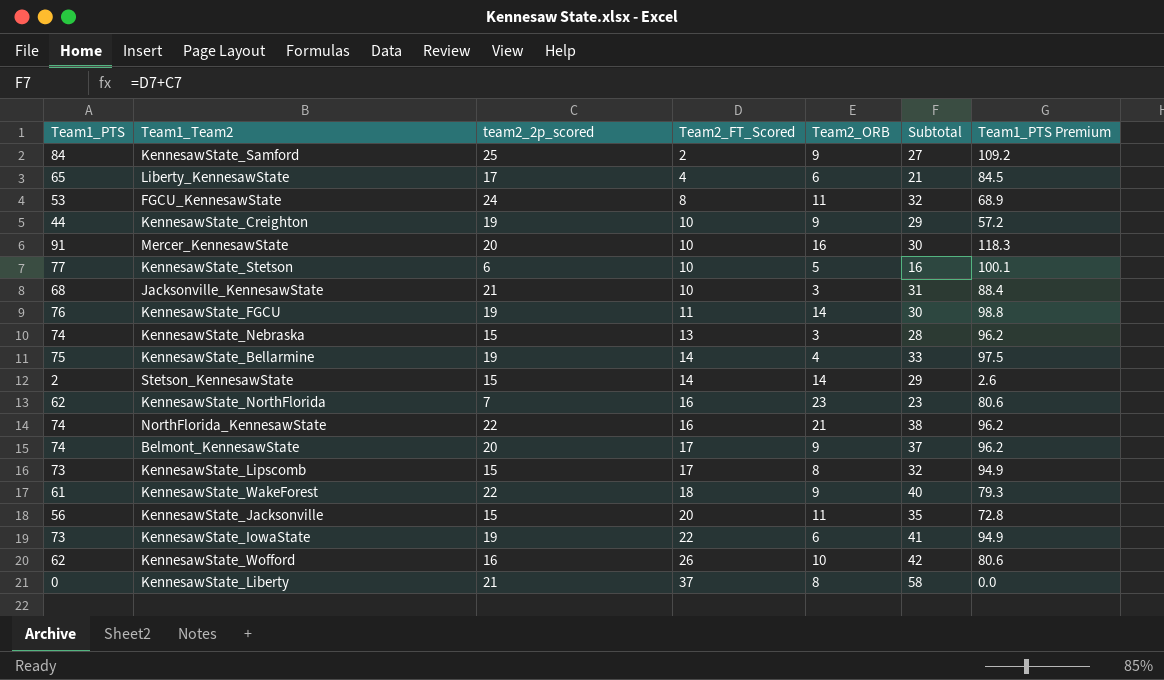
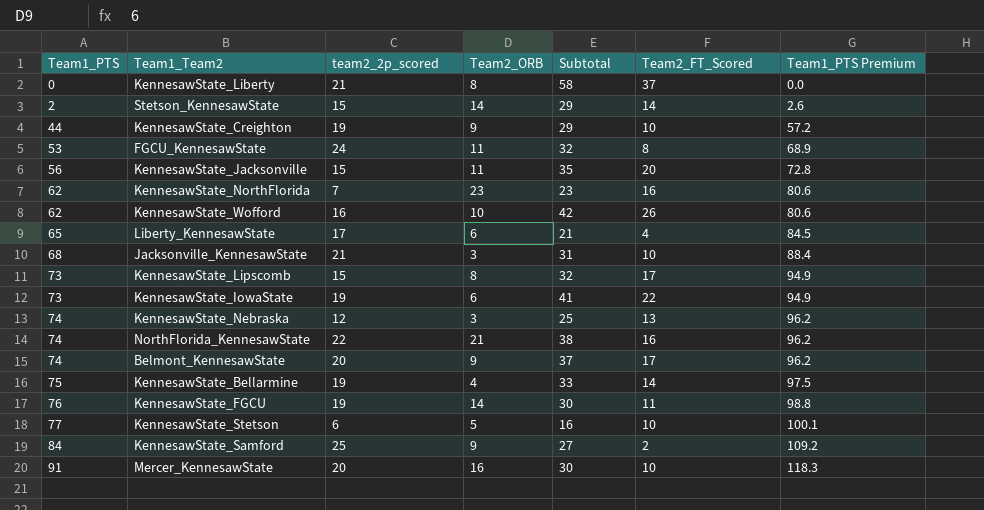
row order: Team2_FT_Scored ascending -> Team1_PTS ascending
column Team2_FT_Scored | position: 4 -> 6
row KennesawState_WakeForest: 61 | 22 | 18 | 9 | 40 | 79.3 -> none
KennesawState_Nebraska | team2_2p_scored: 15 -> 12
KennesawState_Nebraska | Subtotal: 28 -> 25

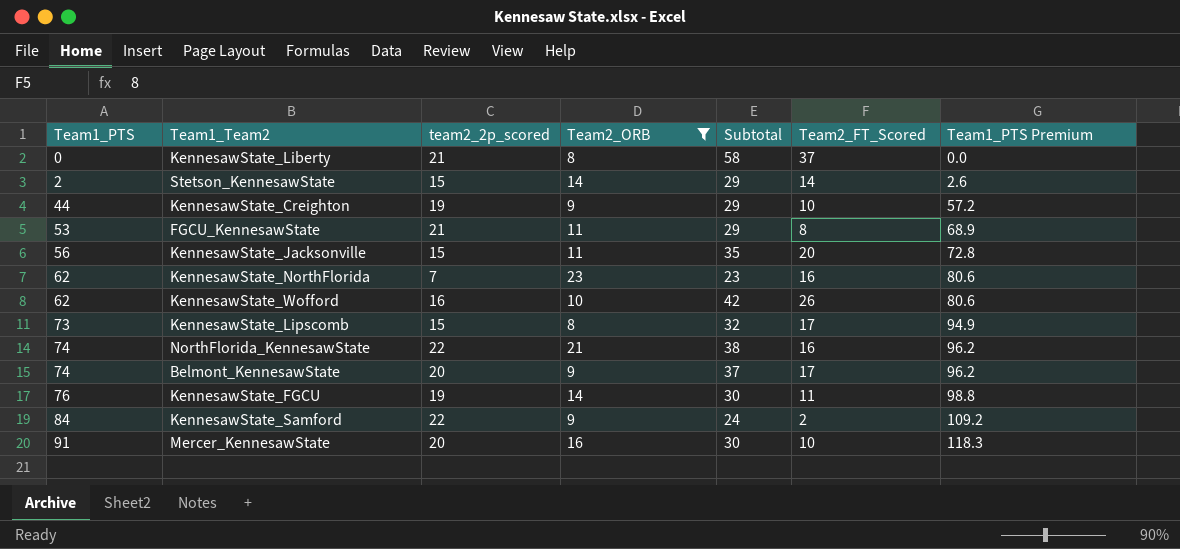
filter: none -> Team2_ORB >= 8
FGCU_KennesawState | team2_2p_scored: 24 -> 21
FGCU_KennesawState | Subtotal: 32 -> 29
KennesawState_Samford | team2_2p_scored: 25 -> 22
KennesawState_Samford | Subtotal: 27 -> 24

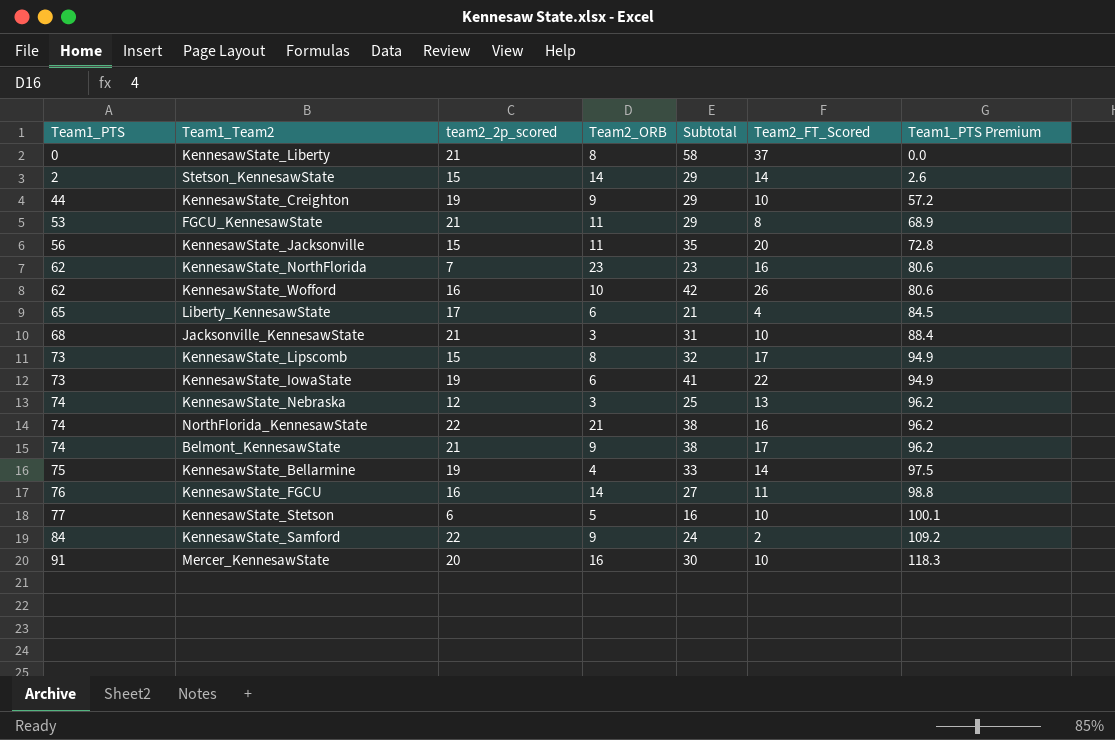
filter: Team2_ORB >= 8 -> none
Belmont_KennesawState | team2_2p_scored: 20 -> 21
Belmont_KennesawState | Subtotal: 37 -> 38
KennesawState_FGCU | team2_2p_scored: 19 -> 16
KennesawState_FGCU | Subtotal: 30 -> 27

